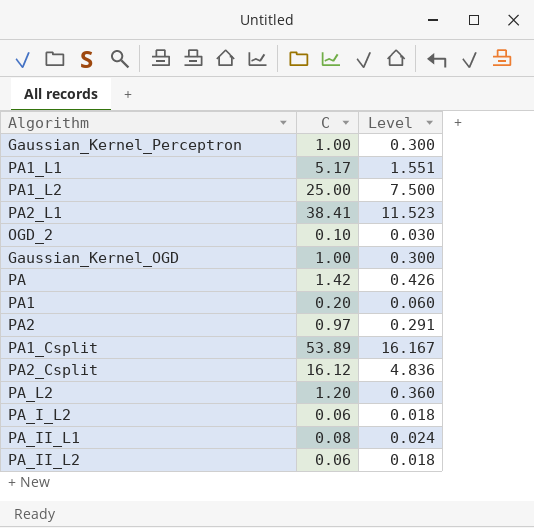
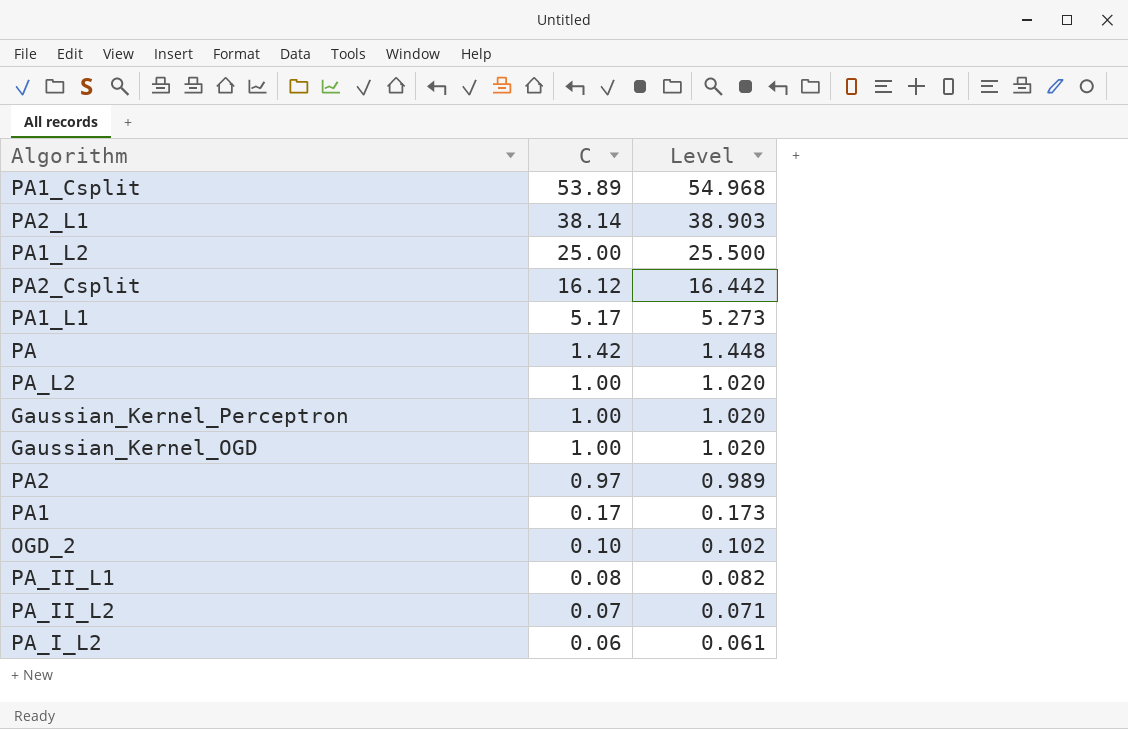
row order: none -> C descending
column Level | formula: [C] * 0.3 -> [C] * 1.02
PA2_L1 | C: 38.41 -> 38.14
PA_L2 | C: 1.20 -> 1.00
PA1 | C: 0.20 -> 0.17
PA_II_L2 | C: 0.06 -> 0.07

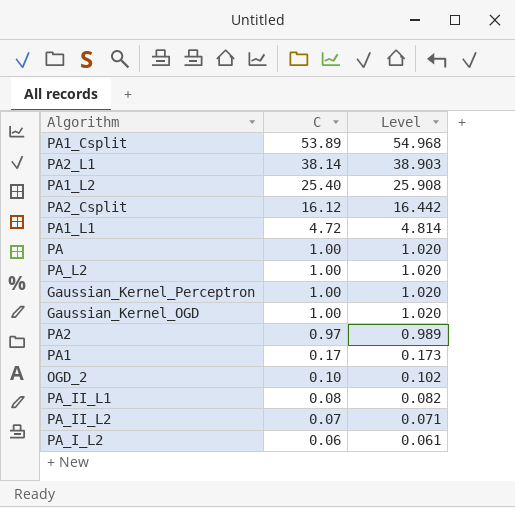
PA1_L2 | C: 25.00 -> 25.40
PA1_L2 | Level: 25.500 -> 25.908
PA1_L1 | C: 5.17 -> 4.72
PA1_L1 | Level: 5.273 -> 4.814
PA | C: 1.42 -> 1.00
PA | Level: 1.448 -> 1.020

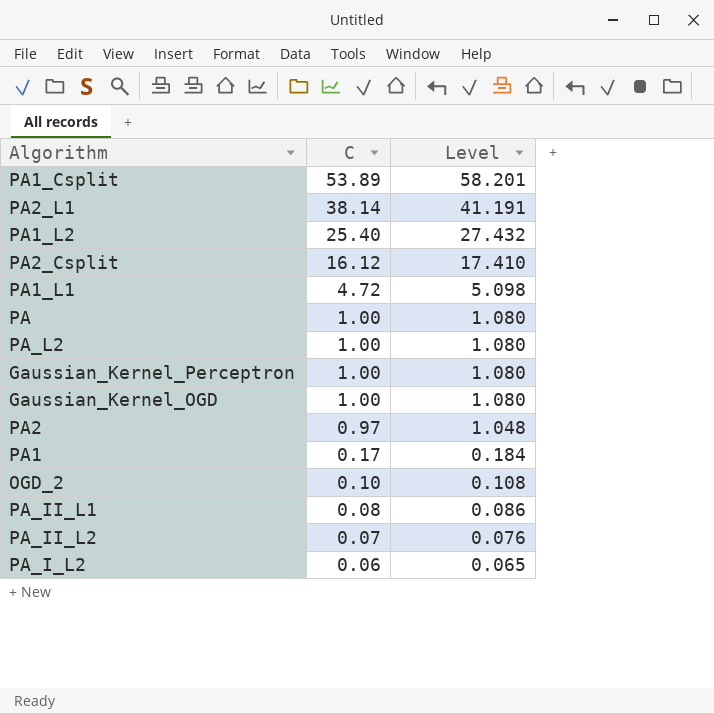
column Level | formula: [C] * 1.02 -> [C] * 1.08

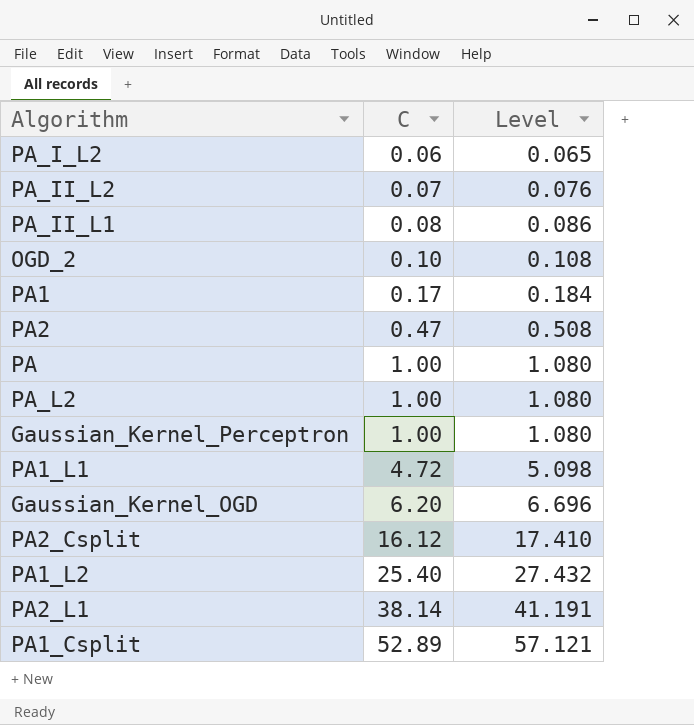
row order: C descending -> C ascending
PA2 | C: 0.97 -> 0.47
PA2 | Level: 1.048 -> 0.508
Gaussian_Kernel_OGD | C: 1.00 -> 6.20
Gaussian_Kernel_OGD | Level: 1.080 -> 6.696
PA1_Csplit | C: 53.89 -> 52.89
PA1_Csplit | Level: 58.201 -> 57.121

